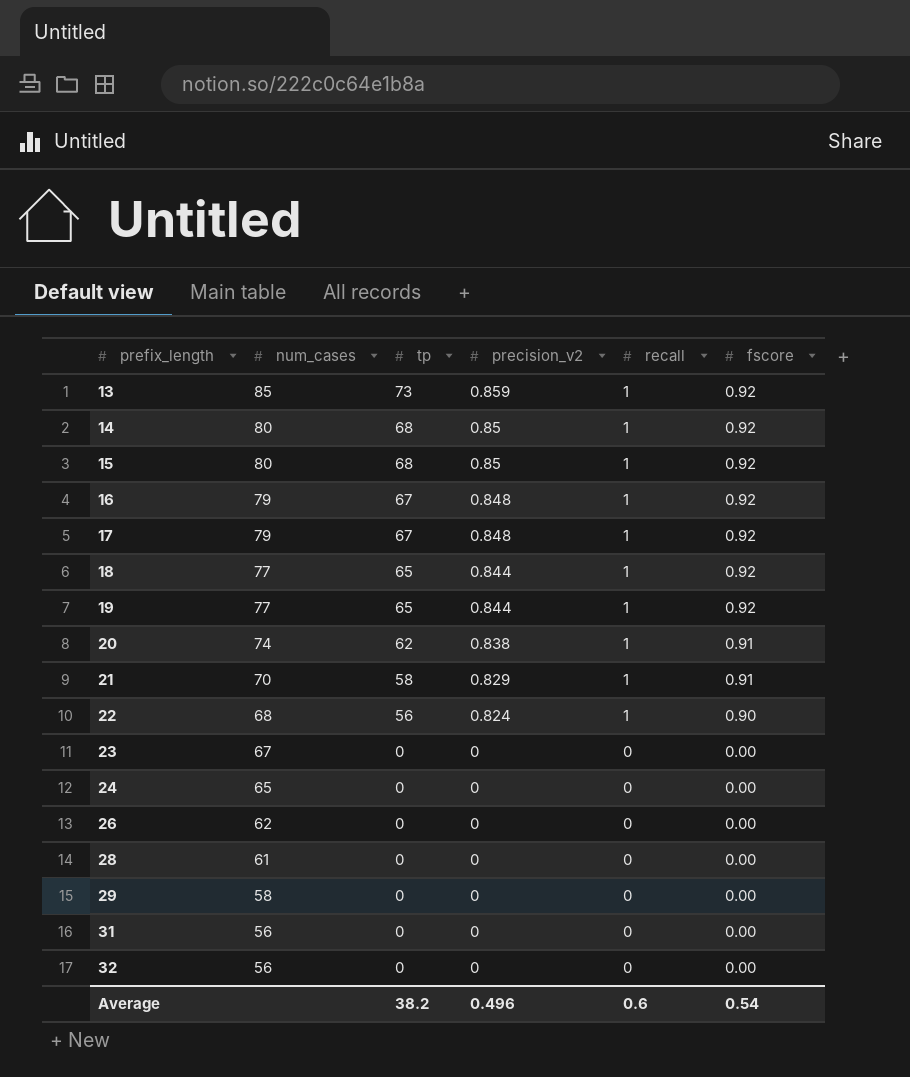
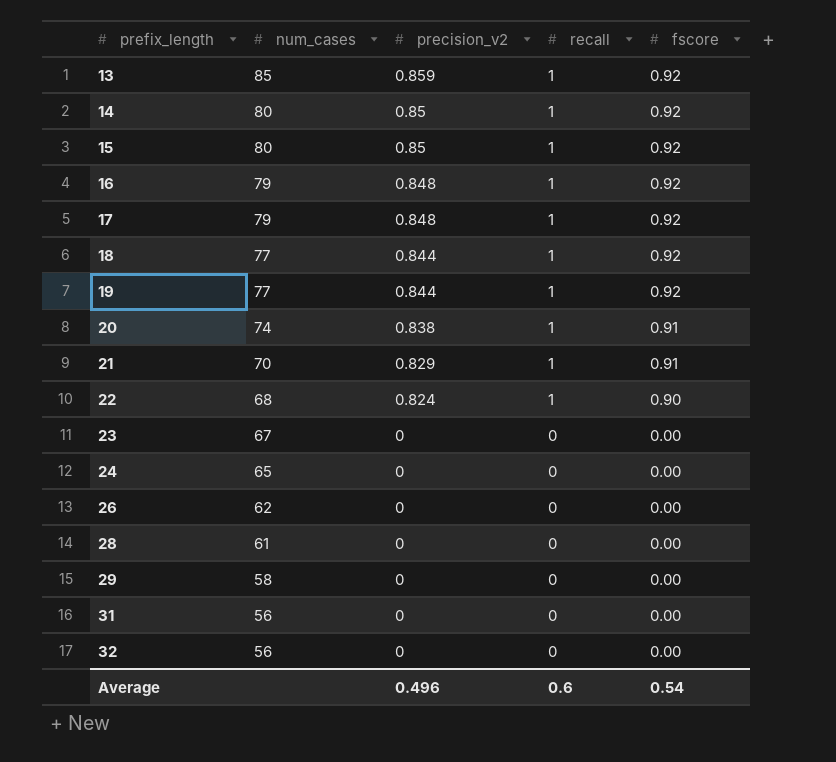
column tp | position: 3 -> none

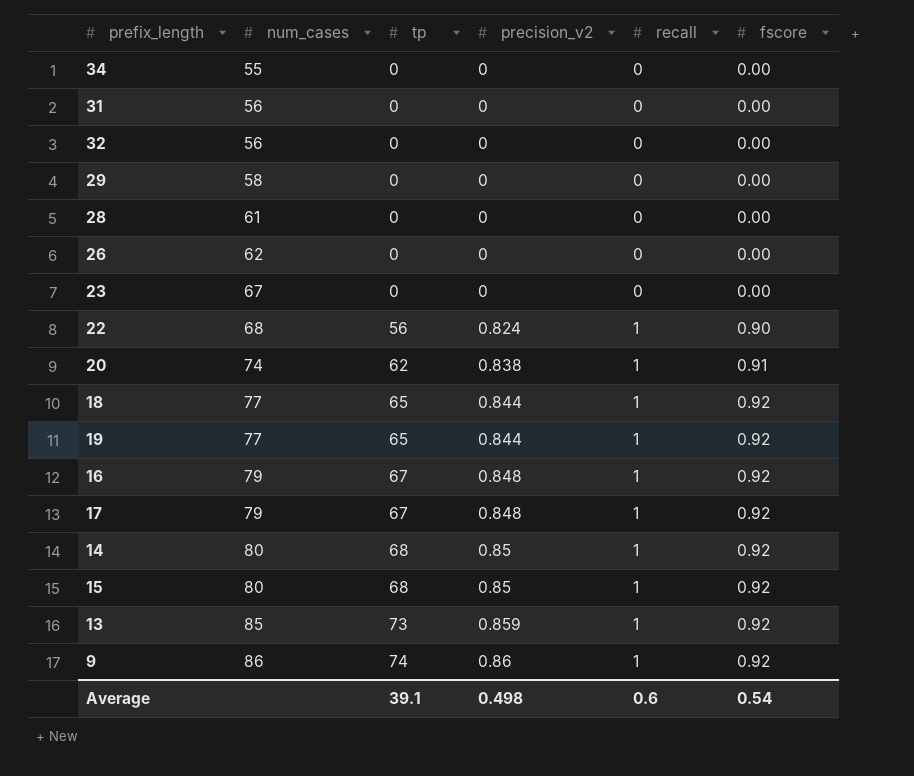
row order: prefix_length ascending -> num_cases ascending
column tp | position: none -> 3
row 21: 70 | 0.829 | 1 | 0.91 -> none
row 24: 65 | 0 | 0 | 0.00 -> none
row 34: none -> 55 | 0 | 0 | 0 | 0.00
row 9: none -> 86 | 74 | 0.86 | 1 | 0.92
Average | precision_v2: 0.496 -> 0.498

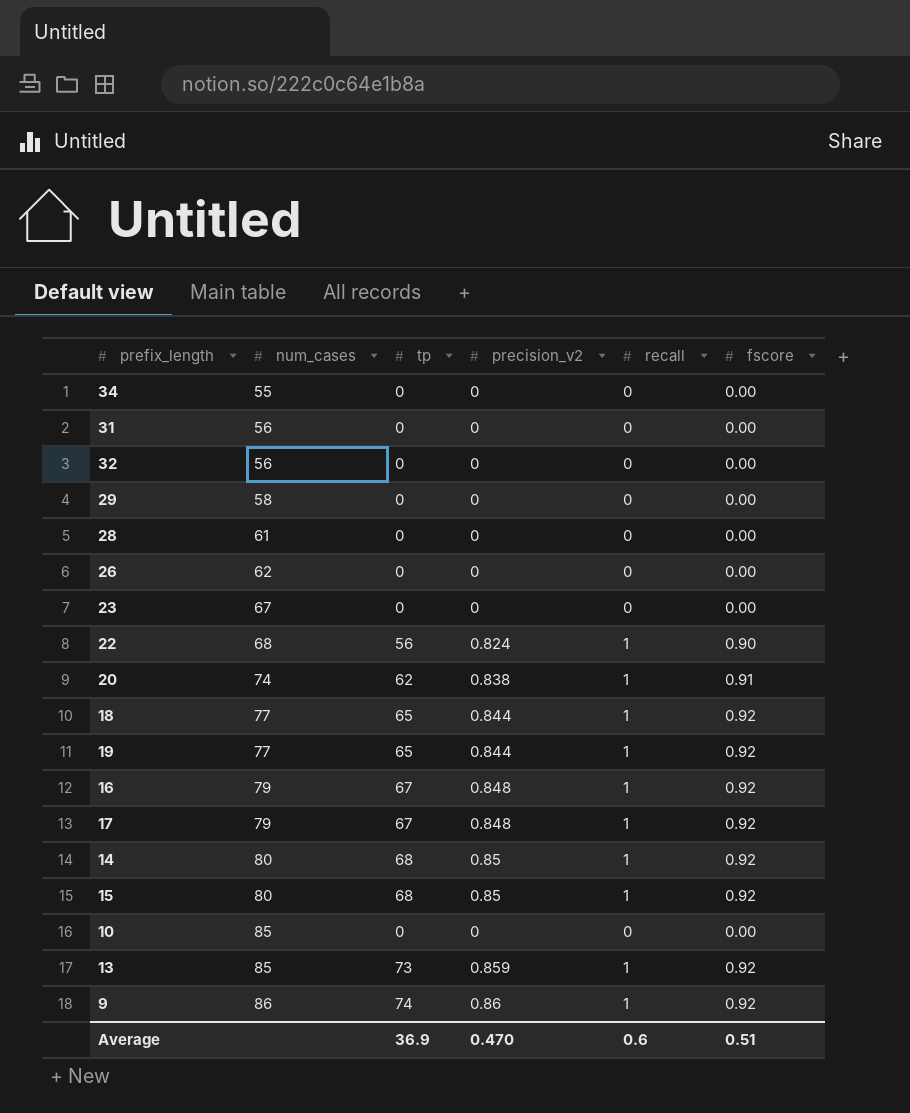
row 10: none -> 85 | 0 | 0 | 0 | 0.00
Average | tp: 39.1 -> 36.9
Average | precision_v2: 0.498 -> 0.470
Average | fscore: 0.54 -> 0.51

